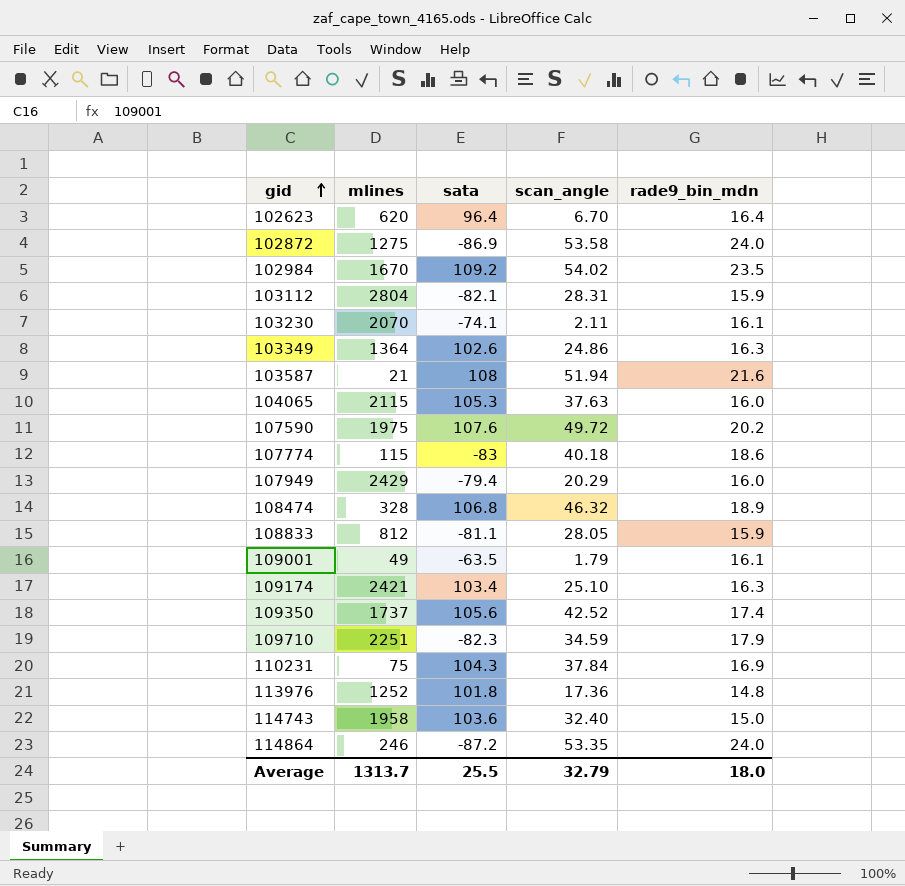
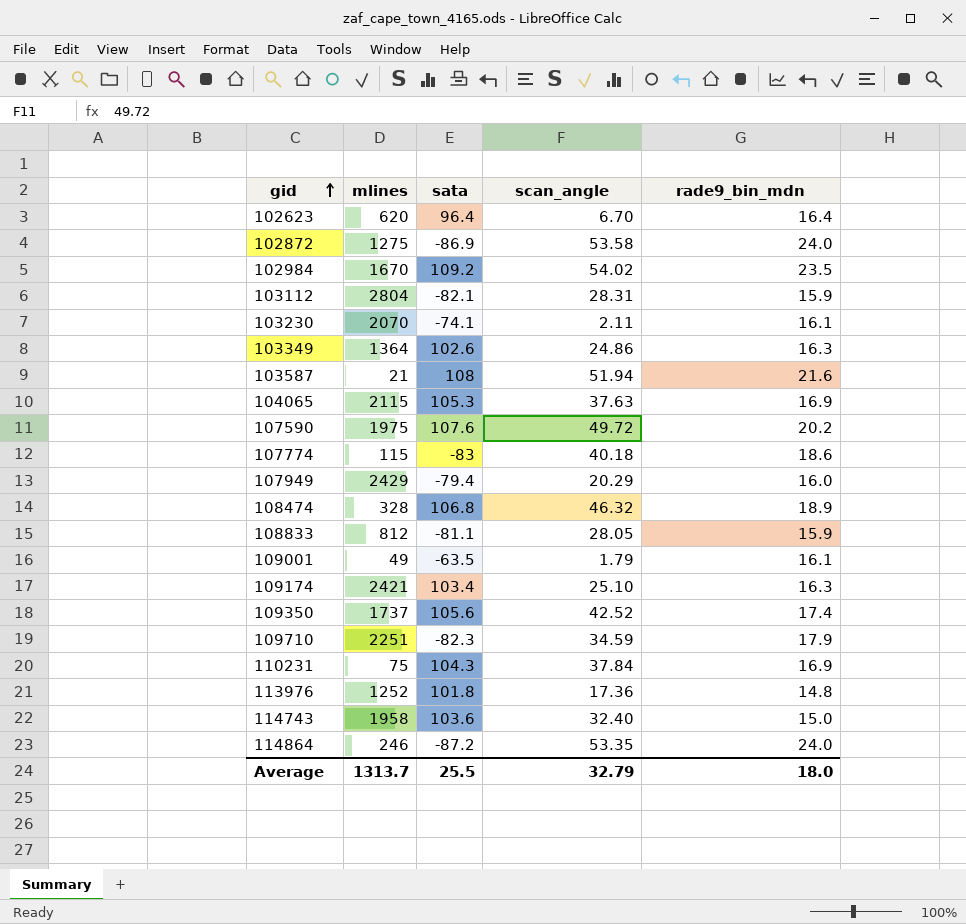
104065 | rade9_bin_mdn: 16.0 -> 16.9

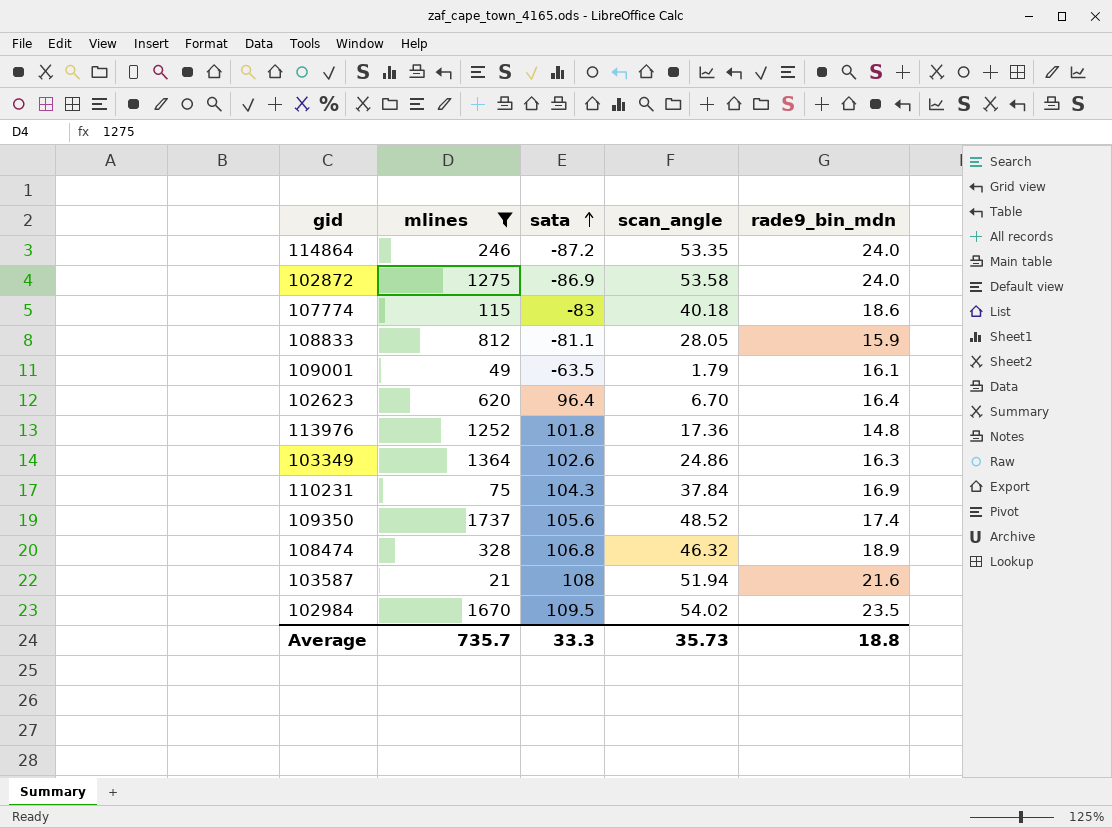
filter: none -> mlines <= 1737
row order: gid ascending -> sata ascending
109350 | scan_angle: 42.52 -> 48.52
102984 | sata: 109.2 -> 109.5
Average | mlines: 1313.7 -> 735.7
Average | sata: 25.5 -> 33.3
Average | scan_angle: 32.79 -> 35.73
Average | rade9_bin_mdn: 18.0 -> 18.8

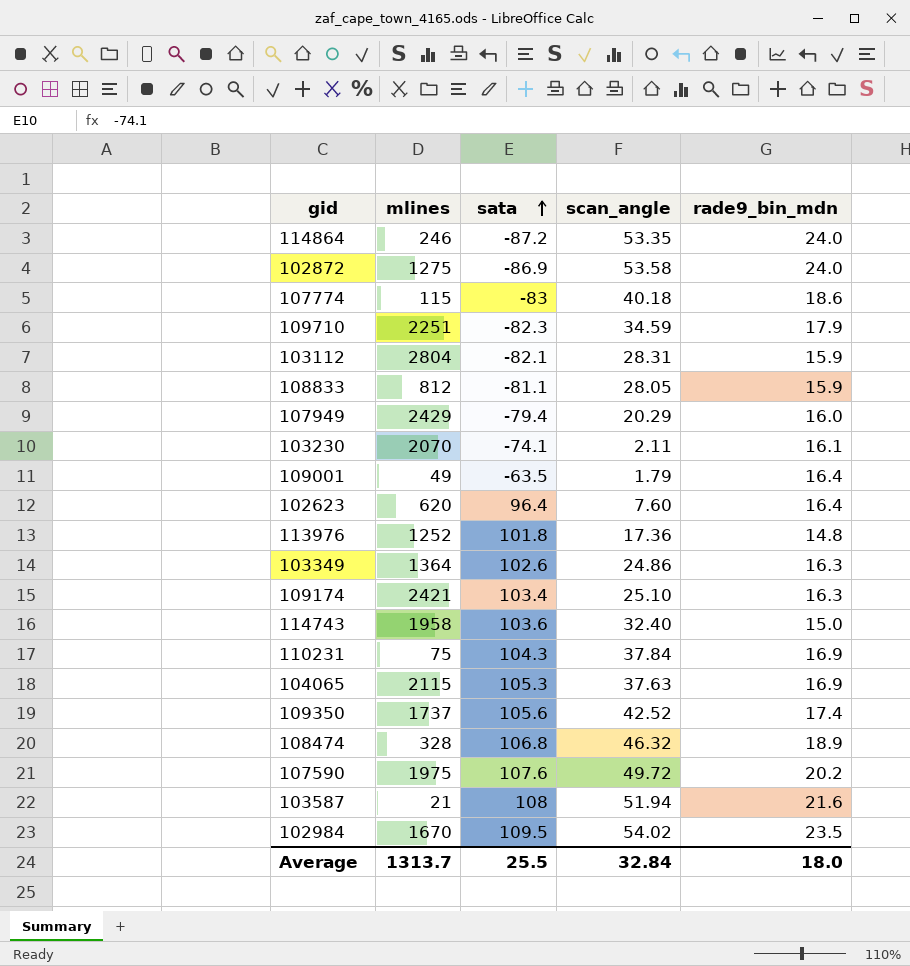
filter: mlines <= 1737 -> none
109001 | rade9_bin_mdn: 16.1 -> 16.4
102623 | scan_angle: 6.70 -> 7.60
109350 | scan_angle: 48.52 -> 42.52
Average | mlines: 735.7 -> 1313.7
Average | sata: 33.3 -> 25.5
Average | scan_angle: 35.73 -> 32.84
Average | rade9_bin_mdn: 18.8 -> 18.0

